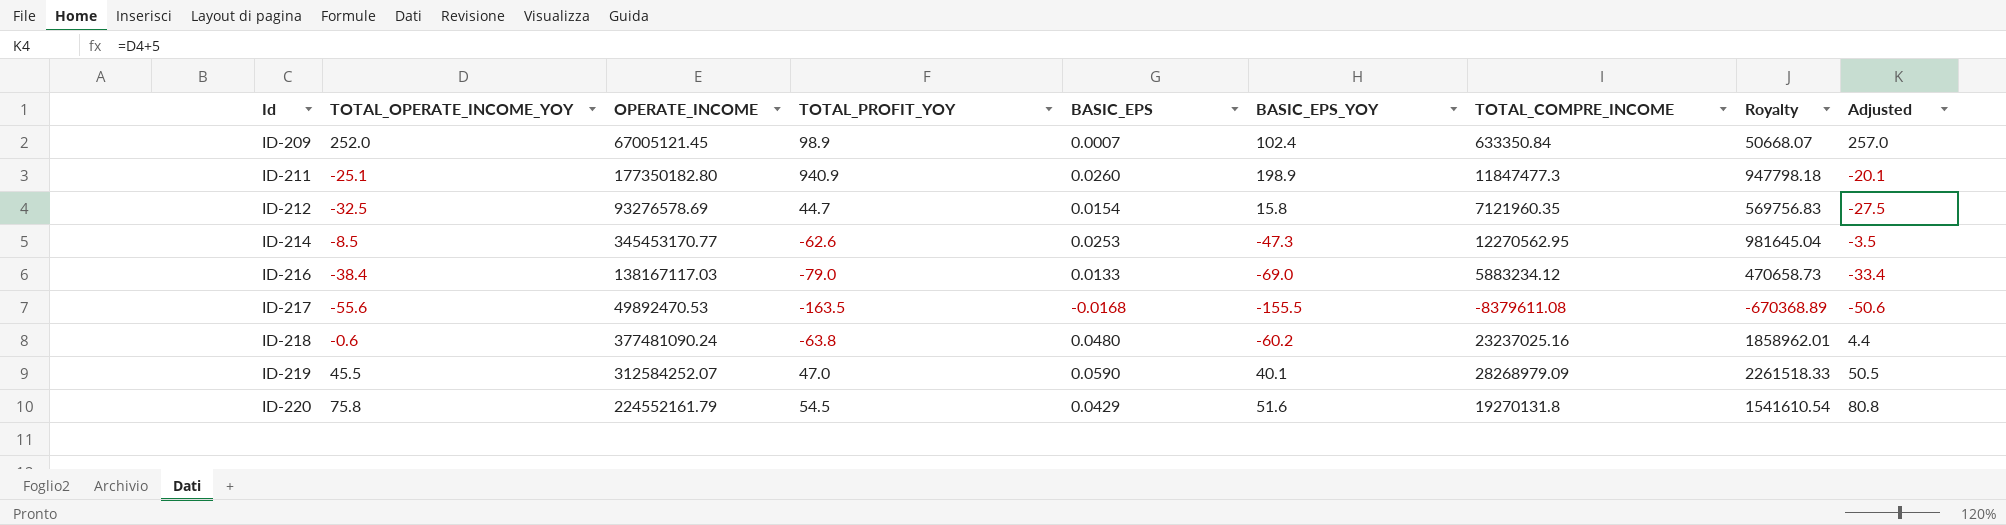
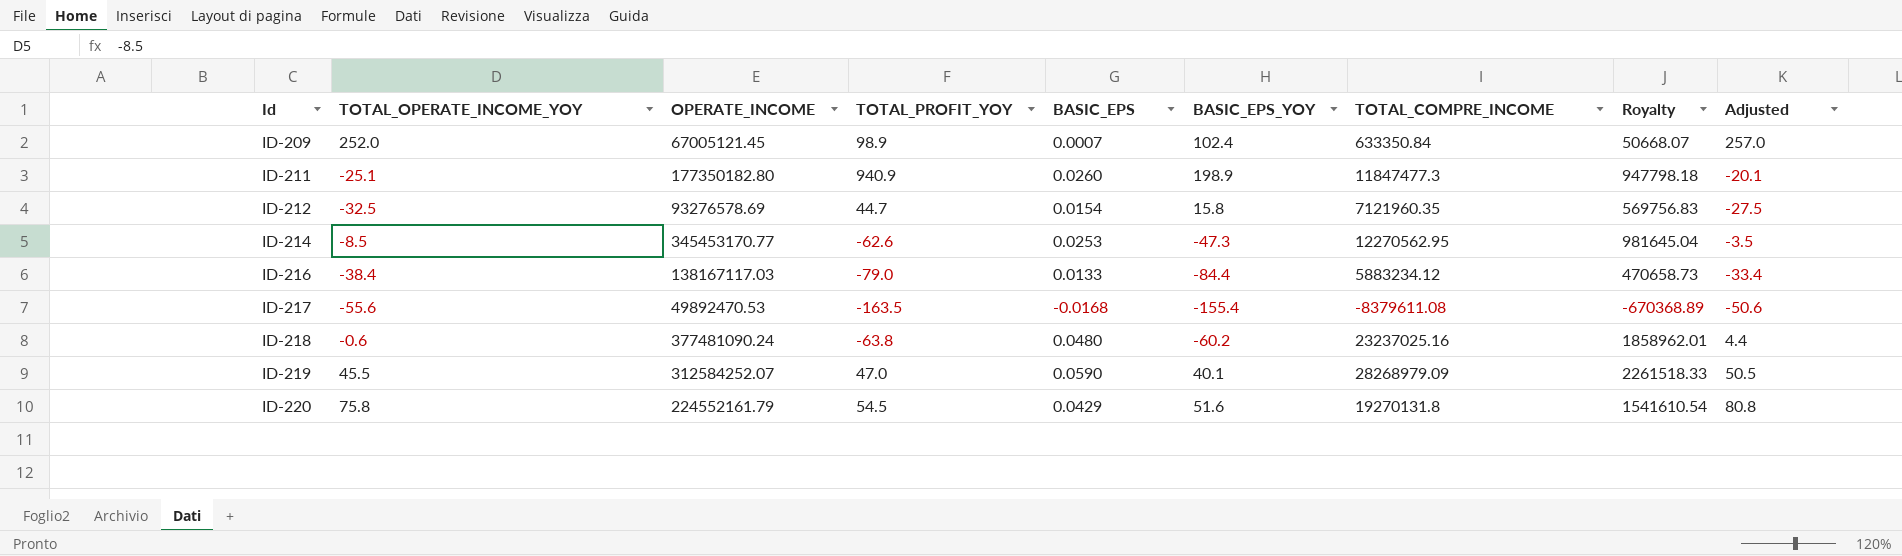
ID-216 | BASIC_EPS_YOY: -69.0 -> -84.4
ID-217 | BASIC_EPS_YOY: -155.5 -> -155.4

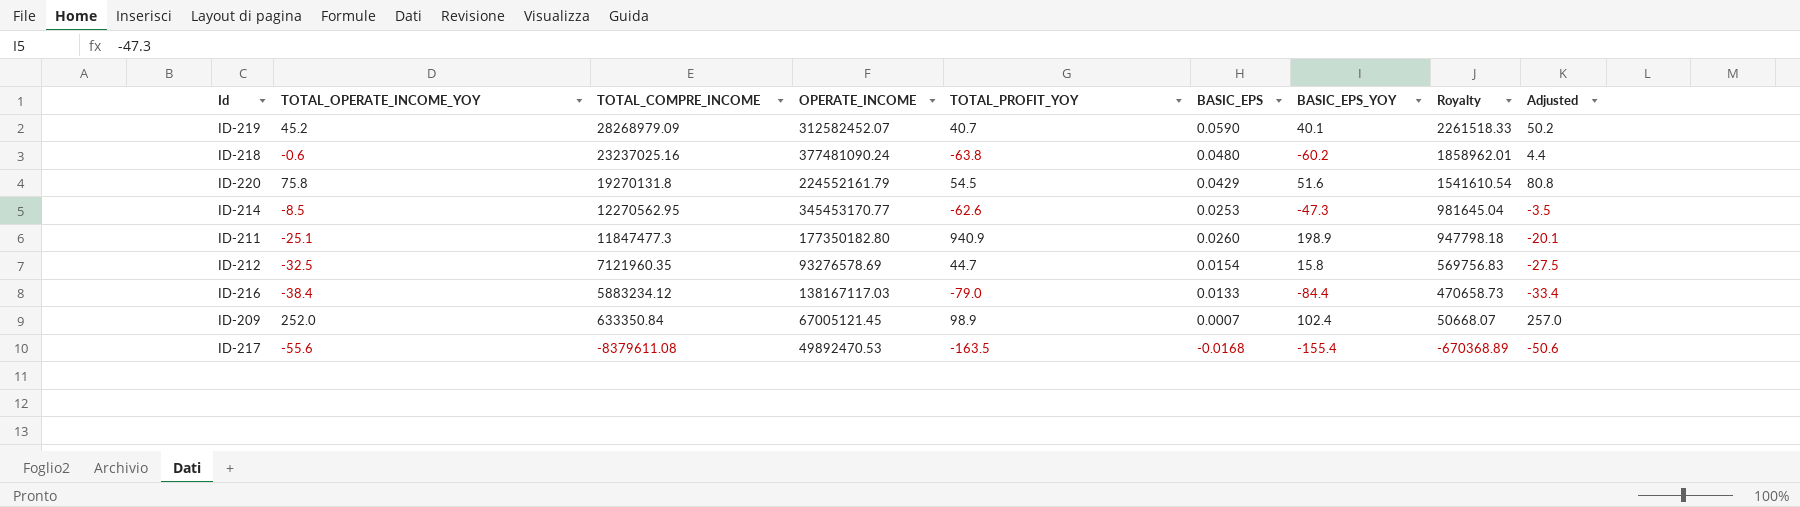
row order: Id ascending -> TOTAL_COMPRE_INCOME descending
column TOTAL_COMPRE_INCOME | position: 7 -> 3
ID-219 | TOTAL_OPERATE_INCOME_YOY: 45.5 -> 45.2
ID-219 | OPERATE_INCOME: 312584252.07 -> 312582452.07
ID-219 | TOTAL_PROFIT_YOY: 47.0 -> 40.7
ID-219 | Adjusted: 50.5 -> 50.2

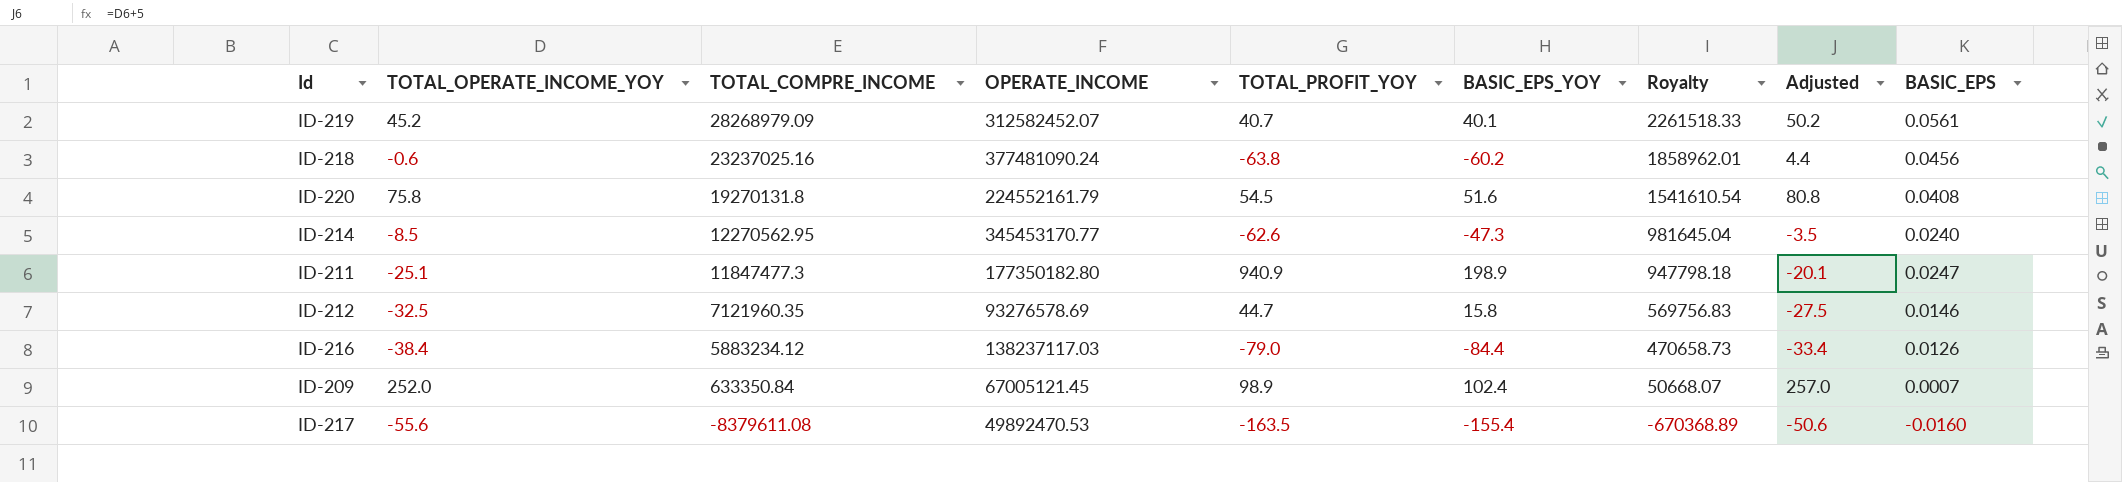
column BASIC_EPS | position: 6 -> 9
ID-219 | BASIC_EPS: 0.0590 -> 0.0561
ID-218 | BASIC_EPS: 0.0480 -> 0.0456
ID-220 | BASIC_EPS: 0.0429 -> 0.0408
ID-214 | BASIC_EPS: 0.0253 -> 0.0240
ID-211 | BASIC_EPS: 0.0260 -> 0.0247
ID-212 | BASIC_EPS: 0.0154 -> 0.0146
ID-216 | OPERATE_INCOME: 138167117.03 -> 138237117.03
ID-216 | BASIC_EPS: 0.0133 -> 0.0126
ID-217 | BASIC_EPS: -0.0168 -> -0.0160

